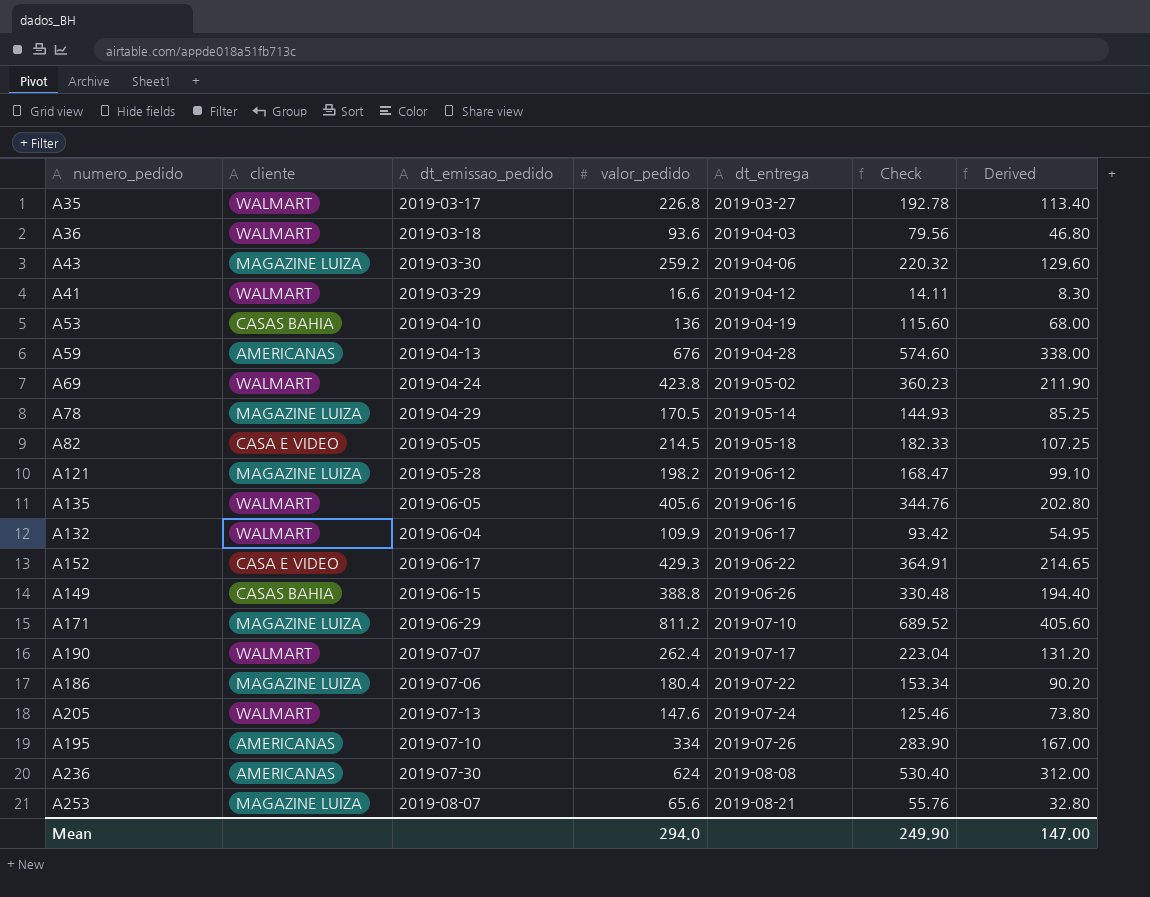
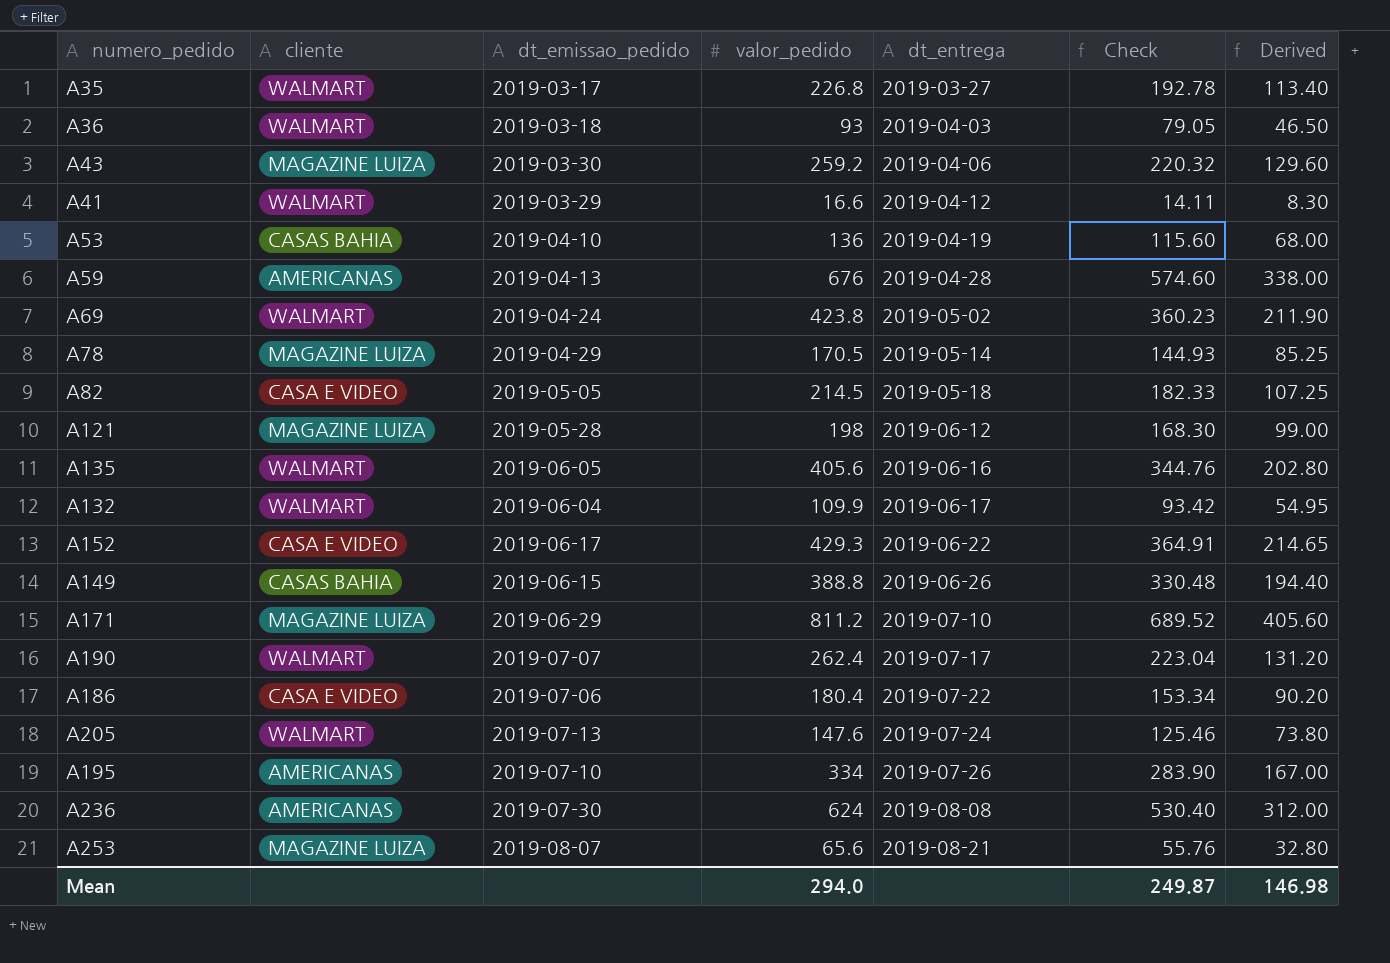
A36 | valor_pedido: 93.6 -> 93
A36 | Check: 79.56 -> 79.05
A36 | Derived: 46.80 -> 46.50
A121 | valor_pedido: 198.2 -> 198
A121 | Check: 168.47 -> 168.30
A121 | Derived: 99.10 -> 99.00
A186 | cliente: MAGAZINE LUIZA -> CASA E VIDEO
Mean | Check: 249.90 -> 249.87
Mean | Derived: 147.00 -> 146.98

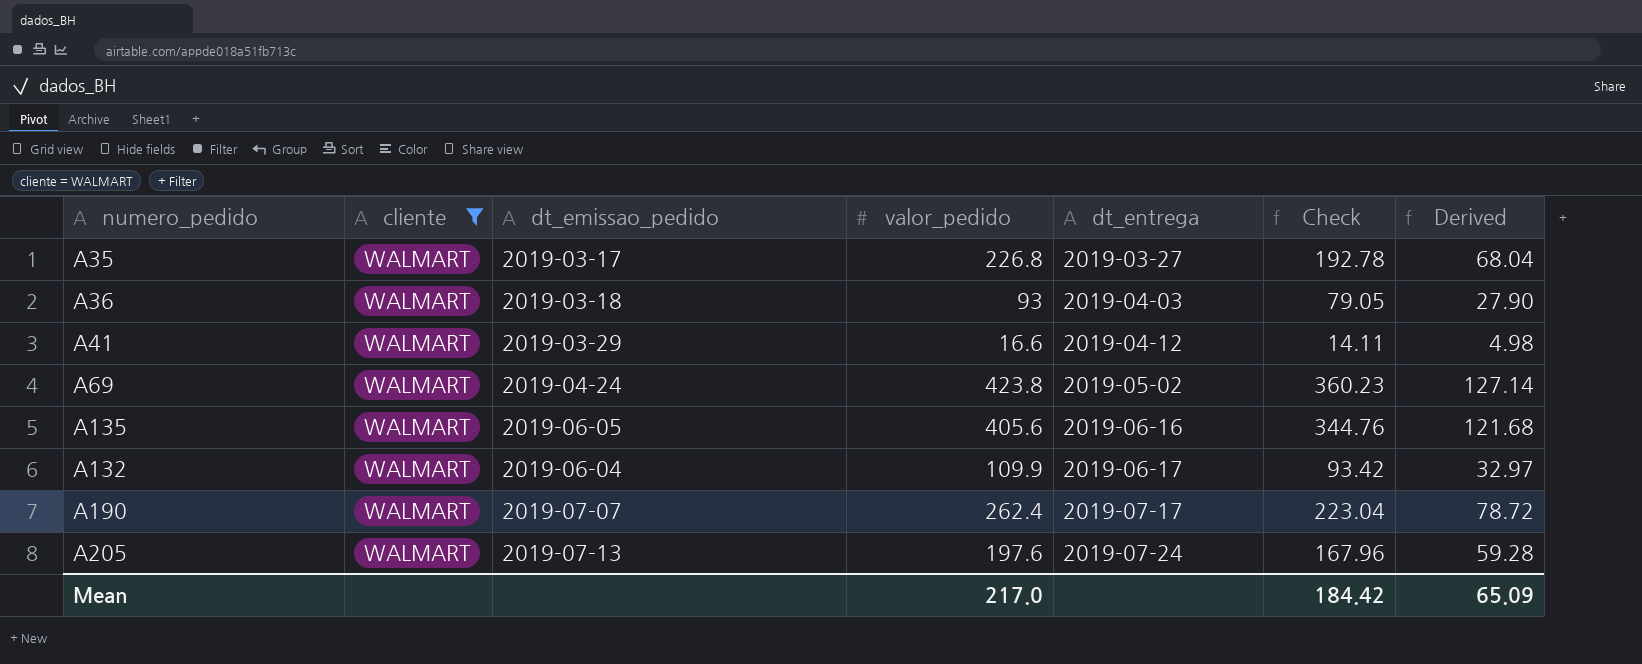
filter: none -> cliente = WALMART
column Derived | formula: [valor_pedido] * 0.5 -> [valor_pedido] * 0.3
A205 | valor_pedido: 147.6 -> 197.6
A205 | Check: 125.46 -> 167.96
Mean | valor_pedido: 294.0 -> 217.0
Mean | Check: 249.87 -> 184.42
Mean | Derived: 146.98 -> 65.09

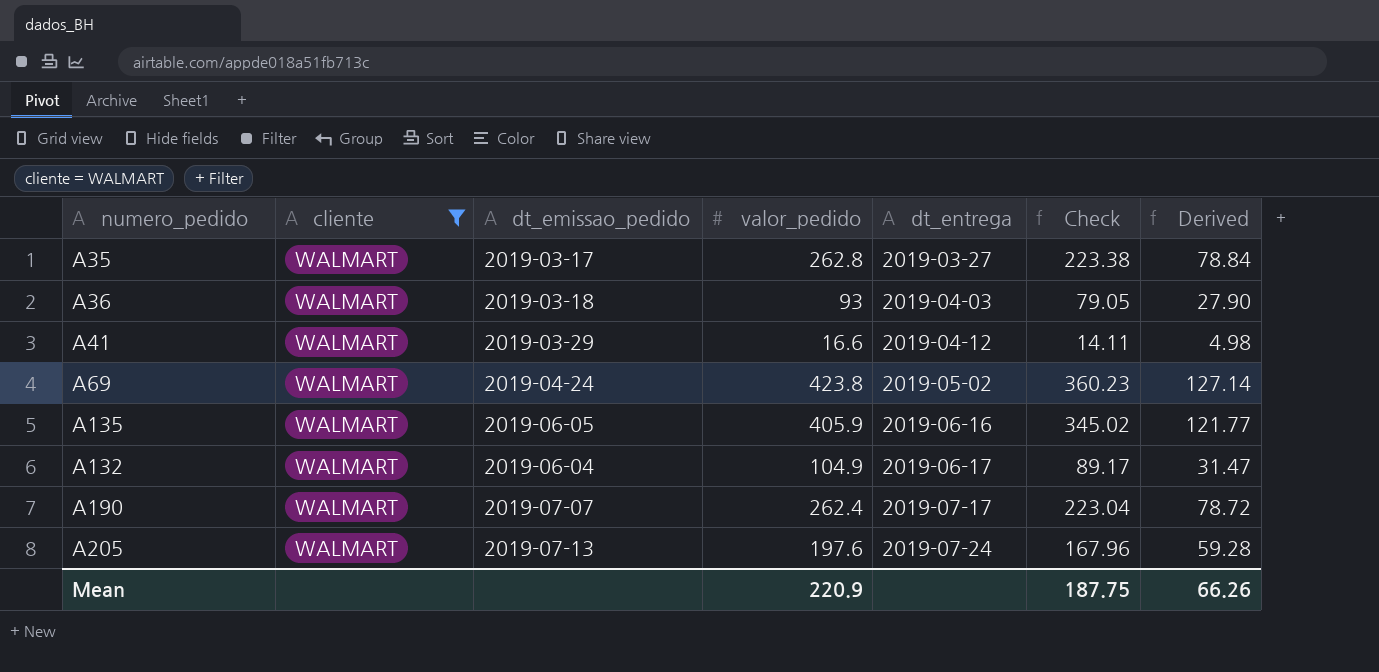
A35 | valor_pedido: 226.8 -> 262.8
A35 | Check: 192.78 -> 223.38
A35 | Derived: 68.04 -> 78.84
A135 | valor_pedido: 405.6 -> 405.9
A135 | Check: 344.76 -> 345.02
A135 | Derived: 121.68 -> 121.77
A132 | valor_pedido: 109.9 -> 104.9
A132 | Check: 93.42 -> 89.17
A132 | Derived: 32.97 -> 31.47
Mean | valor_pedido: 217.0 -> 220.9
Mean | Check: 184.42 -> 187.75
Mean | Derived: 65.09 -> 66.26

